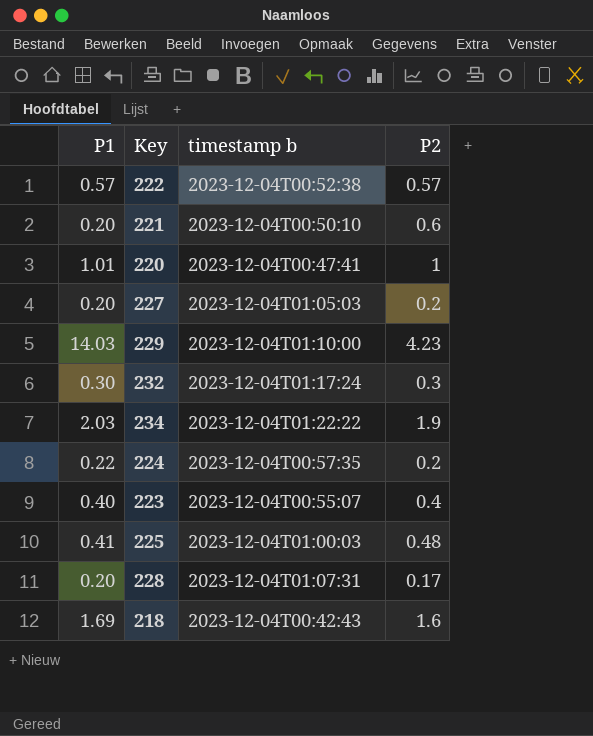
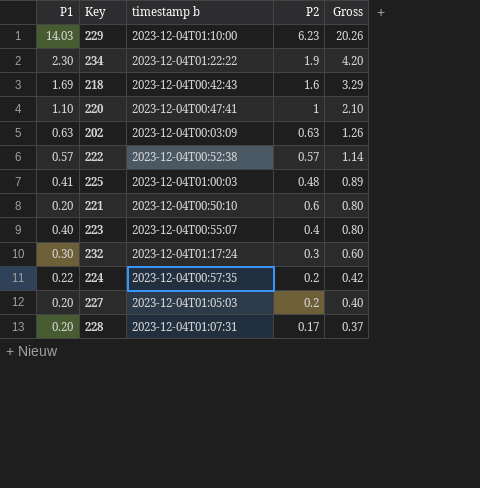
row order: none -> Gross descending
column Gross | formula: none -> [P1] + [P2]
229 | P2: 4.23 -> 6.23
234 | P1: 2.03 -> 2.30
220 | P1: 1.01 -> 1.10
row 202: none -> 0.63 | 2023-12-04T00:03:09 | 0.63 | 1.26

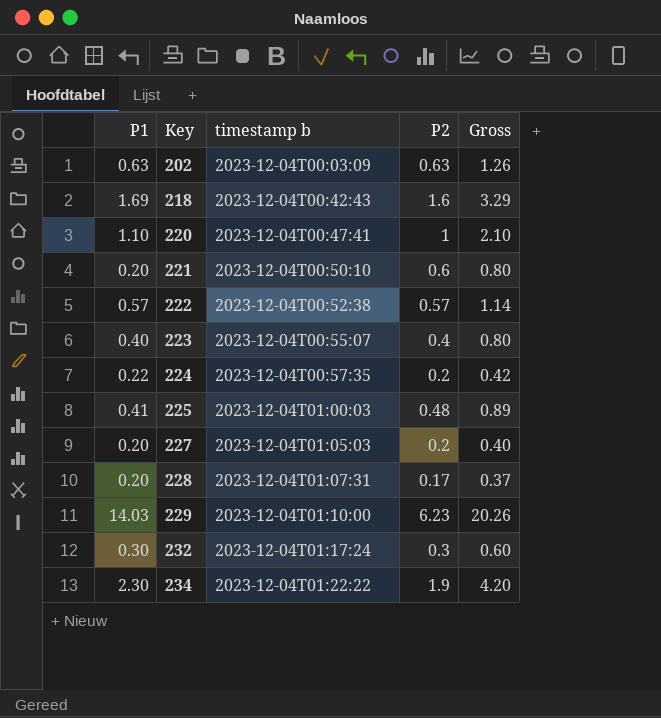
row order: Gross descending -> Key ascending

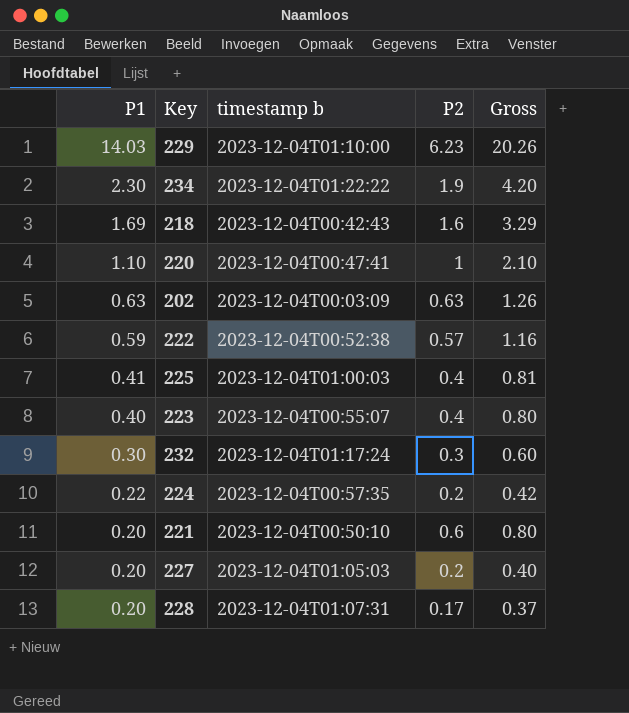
row order: Key ascending -> P1 descending
222 | P1: 0.57 -> 0.59
222 | Gross: 1.14 -> 1.16
225 | P2: 0.48 -> 0.4
225 | Gross: 0.89 -> 0.81

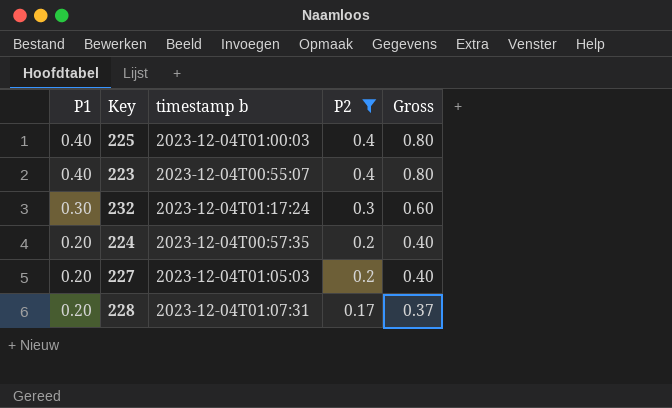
filter: none -> P2 <= 0.4
225 | P1: 0.41 -> 0.40
225 | Gross: 0.81 -> 0.80
224 | P1: 0.22 -> 0.20
224 | Gross: 0.42 -> 0.40

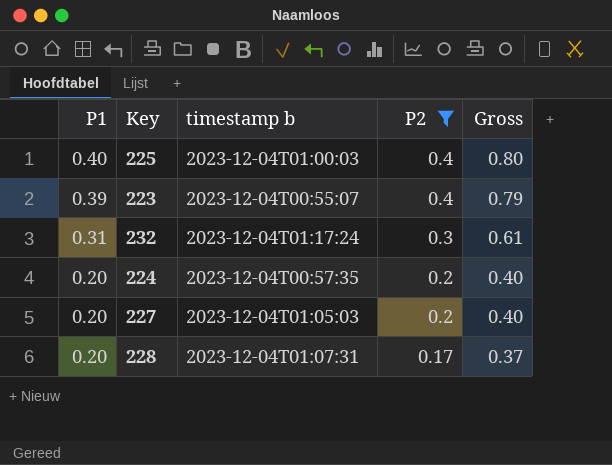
223 | P1: 0.40 -> 0.39
223 | Gross: 0.80 -> 0.79
232 | P1: 0.30 -> 0.31
232 | Gross: 0.60 -> 0.61

